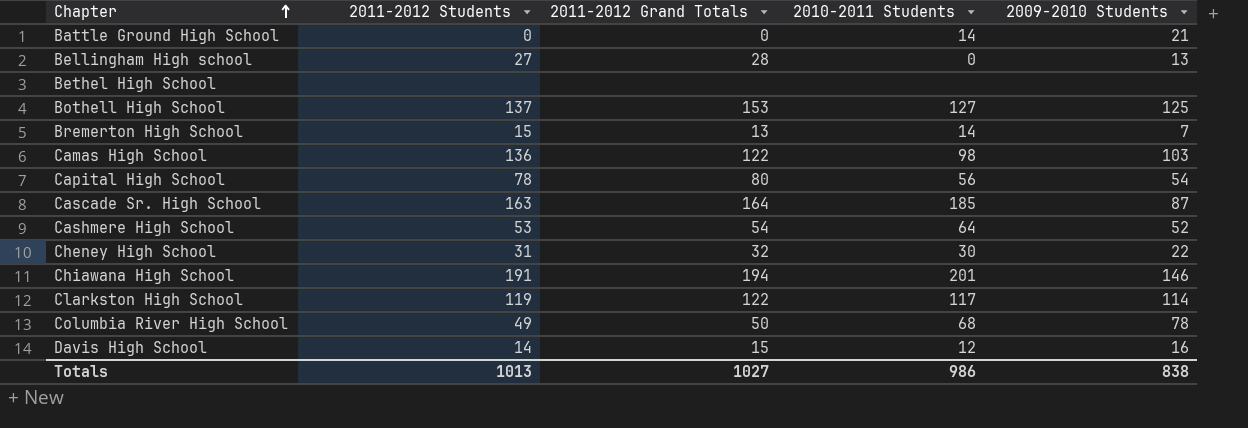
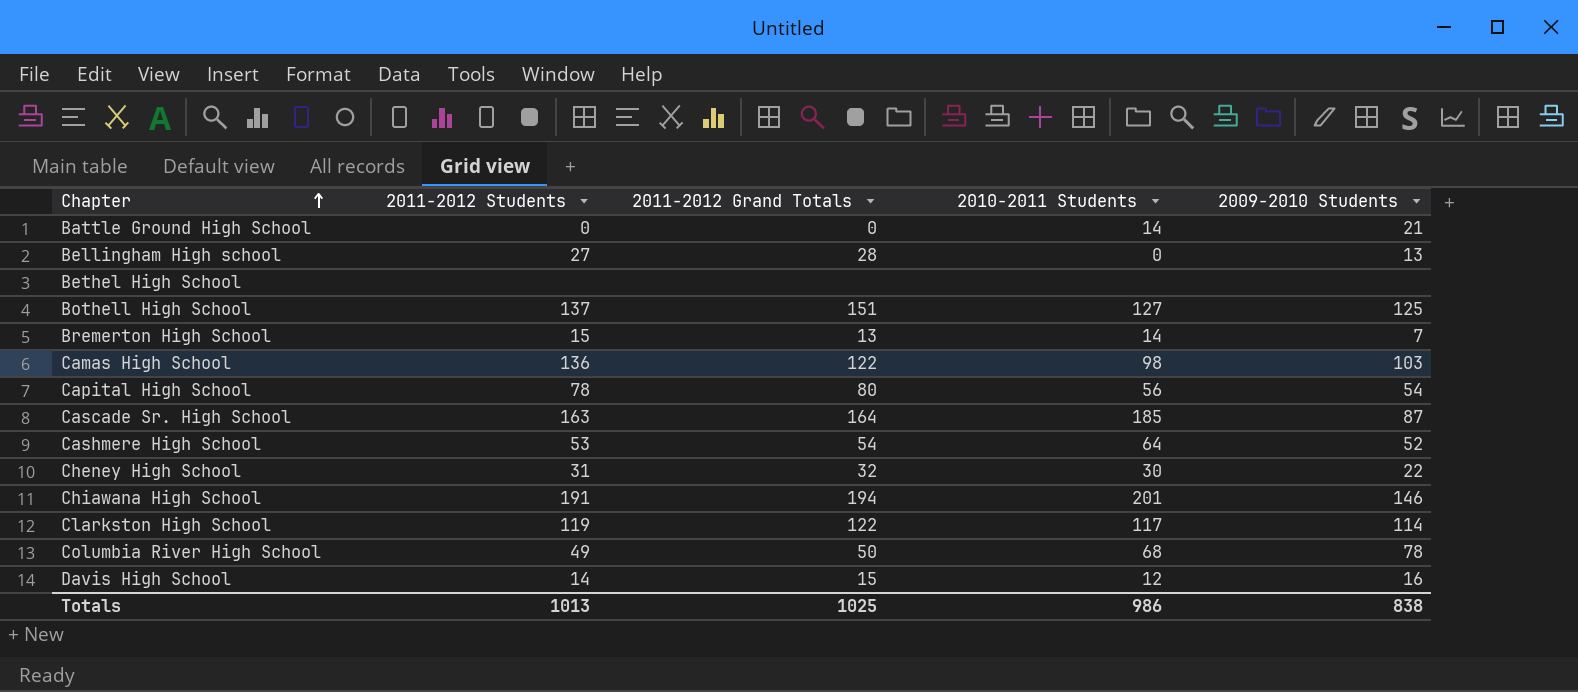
Bothell High School | 2011-2012 Grand Totals: 153 -> 151
Totals | 2011-2012 Grand Totals: 1027 -> 1025

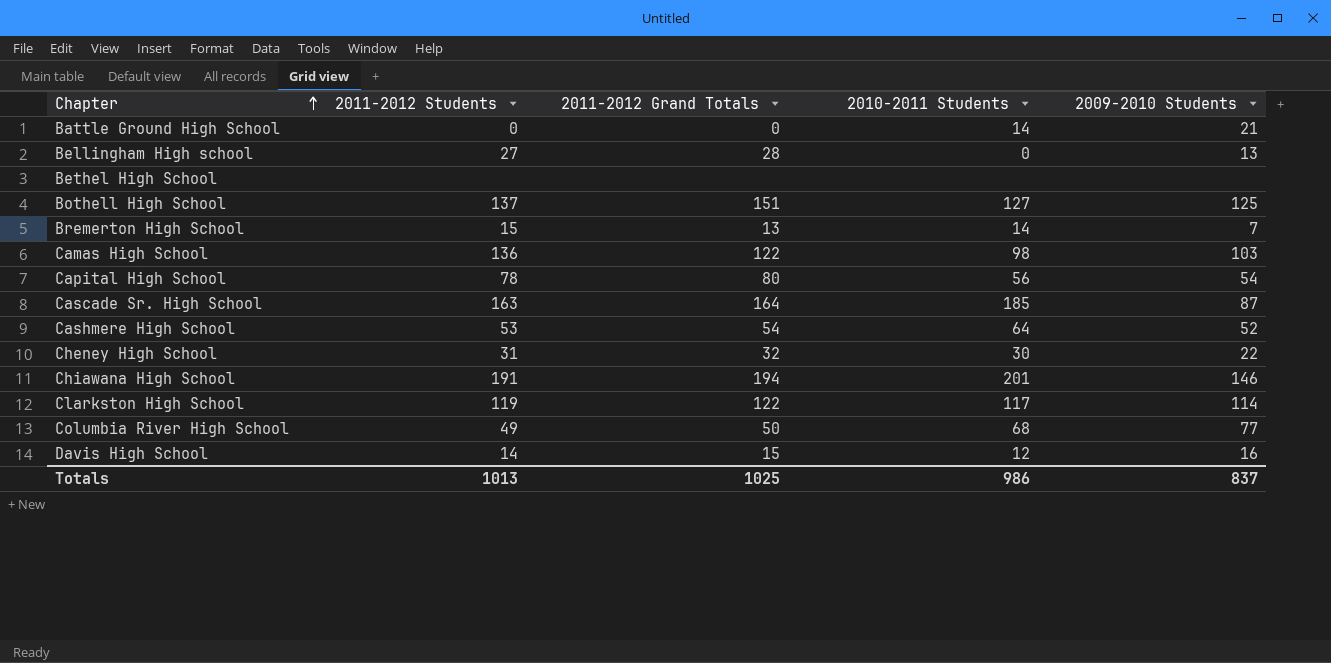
Columbia River High School | 2009-2010 Students: 78 -> 77
Totals | 2009-2010 Students: 838 -> 837

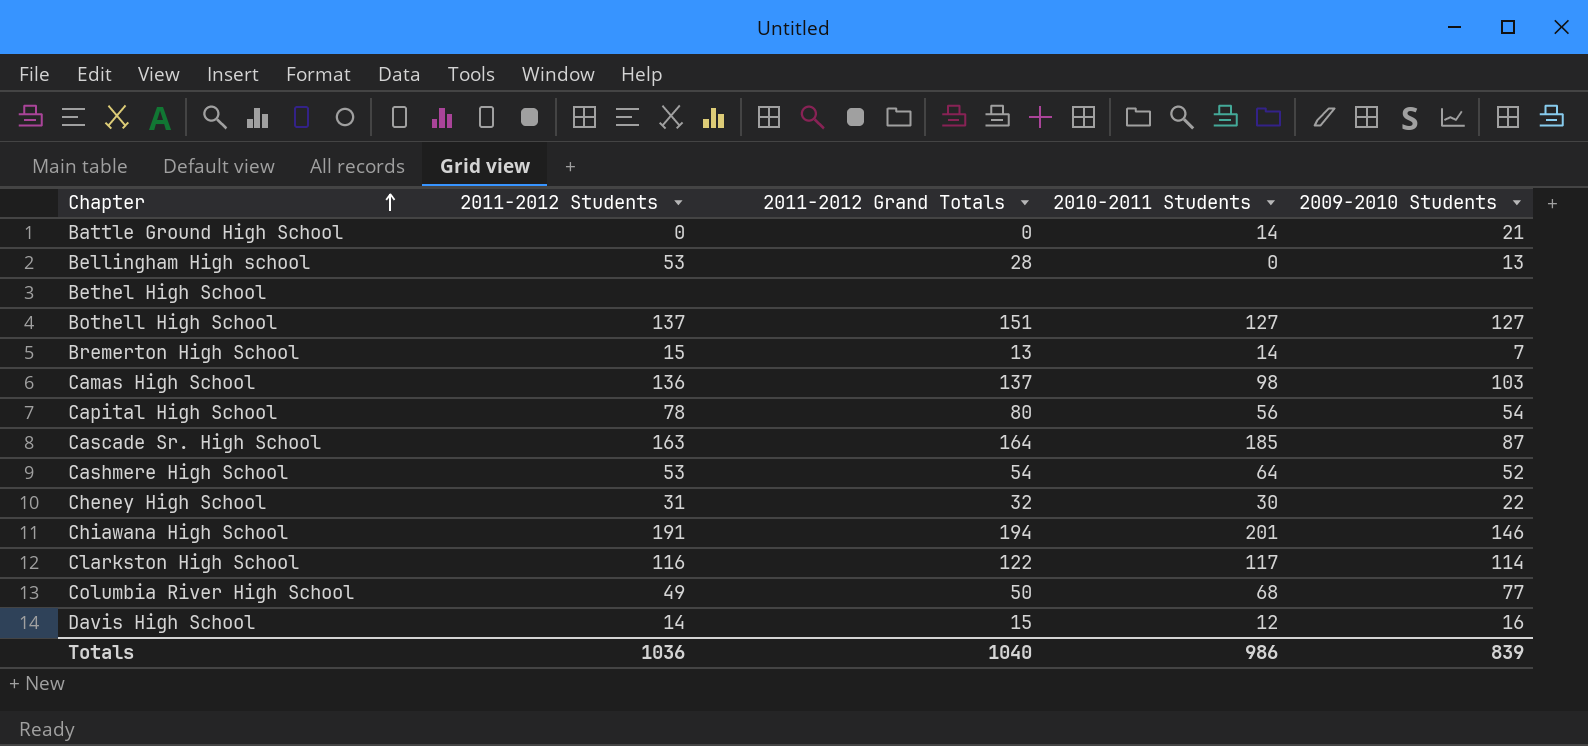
Bellingham High school | 2011-2012 Students: 27 -> 53
Bothell High School | 2009-2010 Students: 125 -> 127
Camas High School | 2011-2012 Grand Totals: 122 -> 137
Clarkston High School | 2011-2012 Students: 119 -> 116
Totals | 2011-2012 Students: 1013 -> 1036
Totals | 2011-2012 Grand Totals: 1025 -> 1040
Totals | 2009-2010 Students: 837 -> 839

